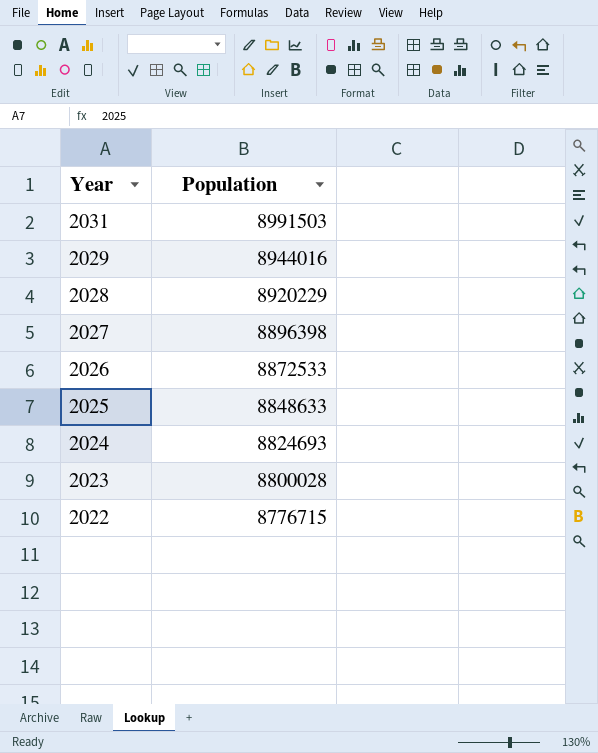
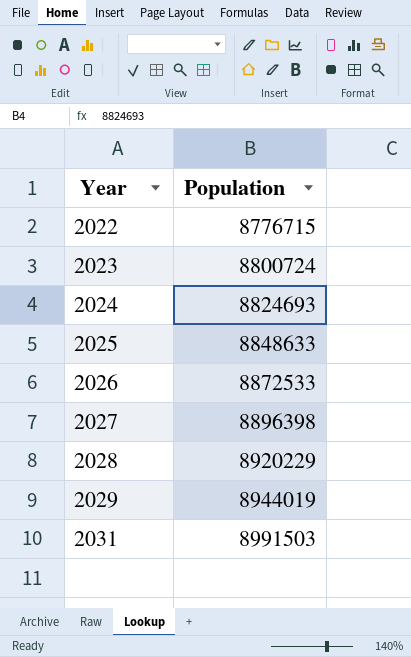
row order: Year descending -> Year ascending
2023 | Population: 8800028 -> 8800724
2029 | Population: 8944016 -> 8944019

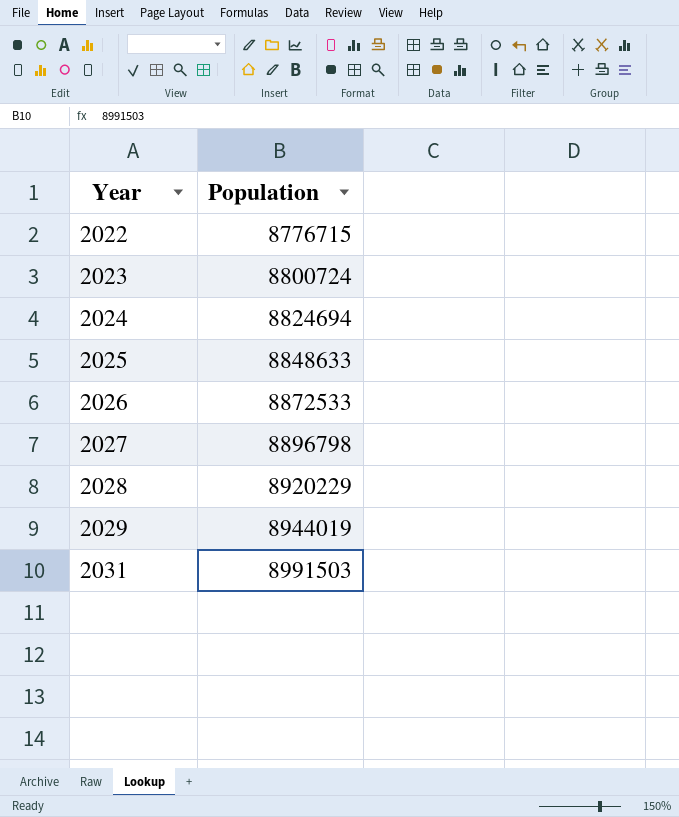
2024 | Population: 8824693 -> 8824694
2027 | Population: 8896398 -> 8896798

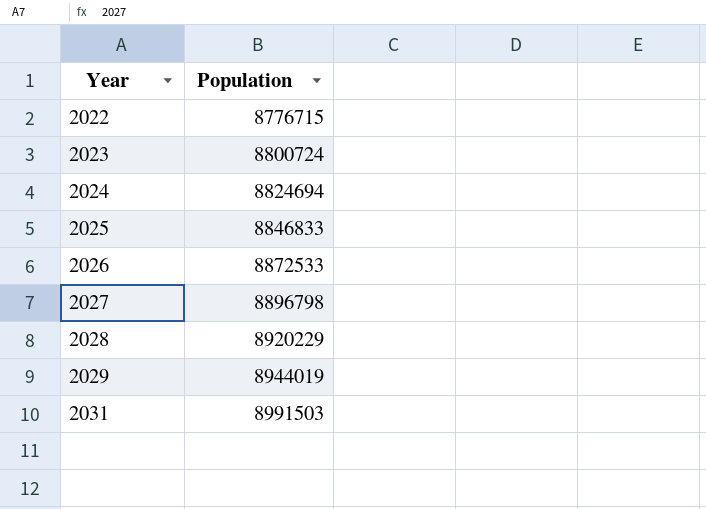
2025 | Population: 8848633 -> 8846833

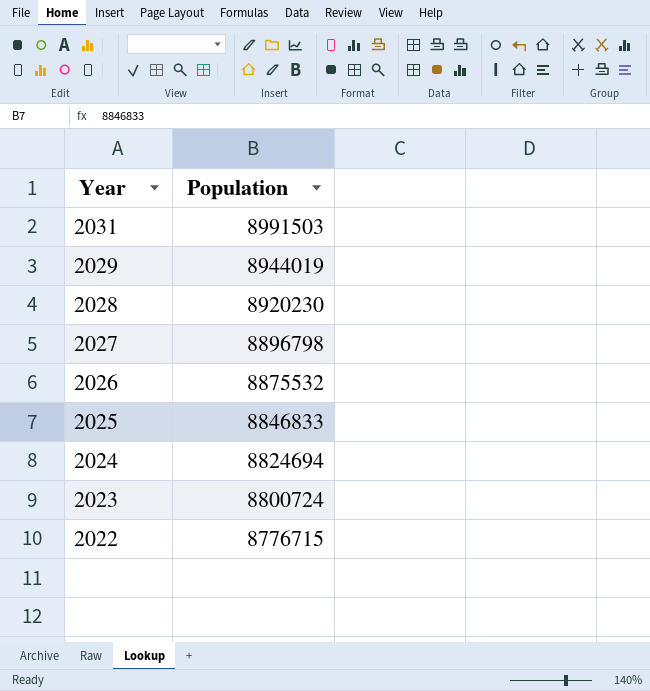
row order: Year ascending -> Year descending
2028 | Population: 8920229 -> 8920230
2026 | Population: 8872533 -> 8875532

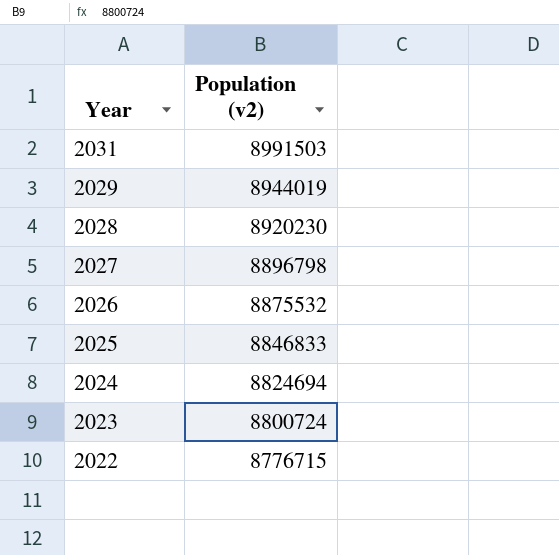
column name: Population -> Population (v2)

